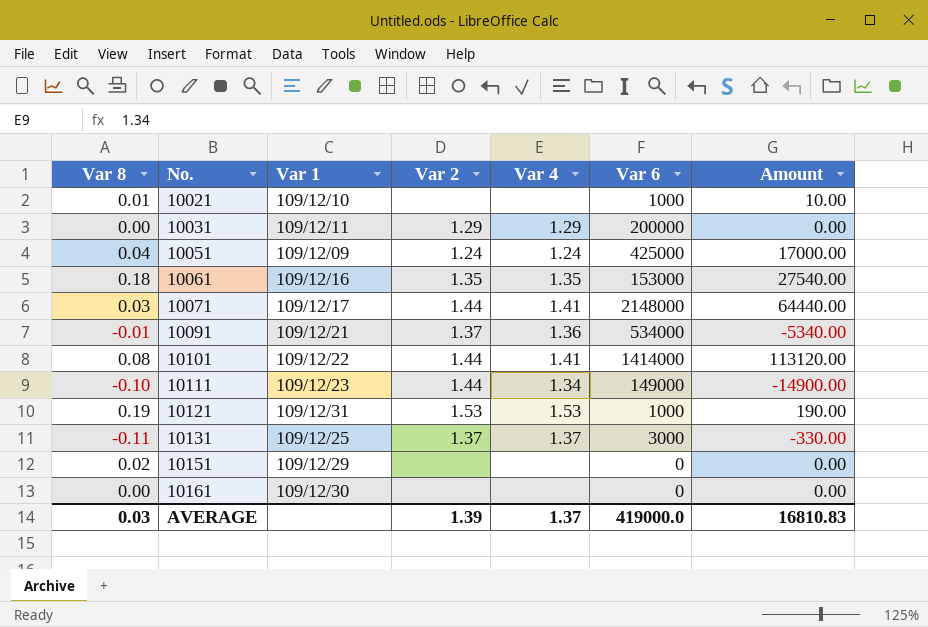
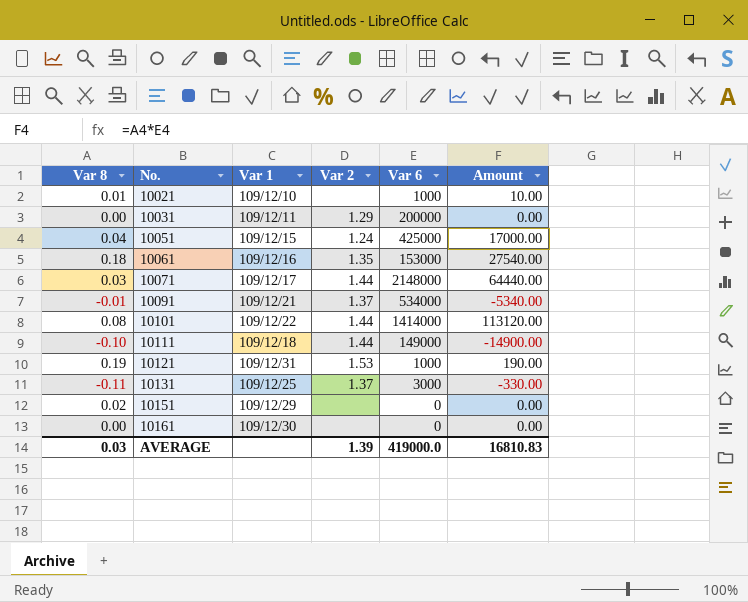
column Var 4 | position: 5 -> none
10051 | Var 1: 109/12/09 -> 109/12/15
10111 | Var 1: 109/12/23 -> 109/12/18

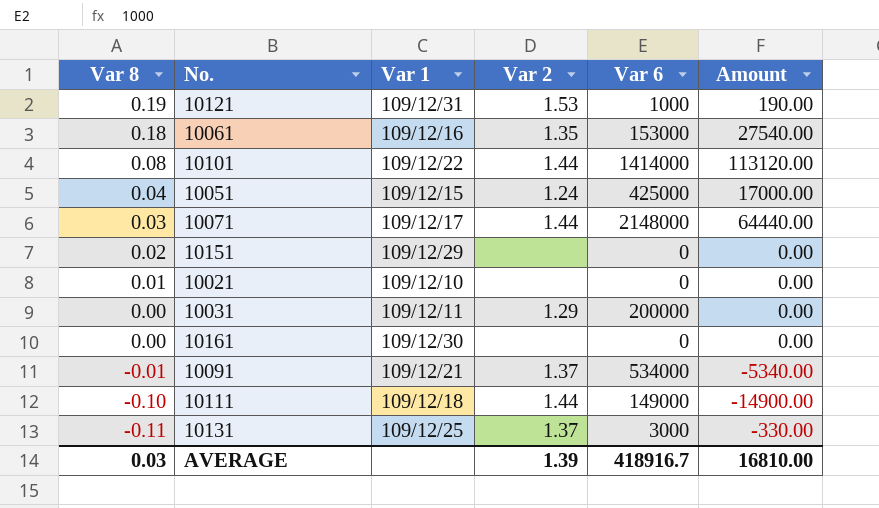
row order: No. ascending -> Var 8 descending
10021 | Var 6: 1000 -> 0
10021 | Amount: 10.00 -> 0.00
AVERAGE | Var 6: 419000.0 -> 418916.7
AVERAGE | Amount: 16810.83 -> 16810.00

